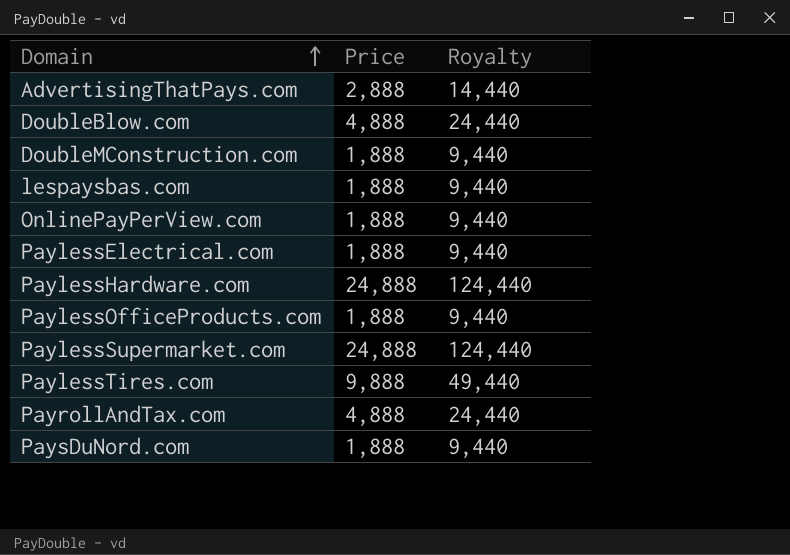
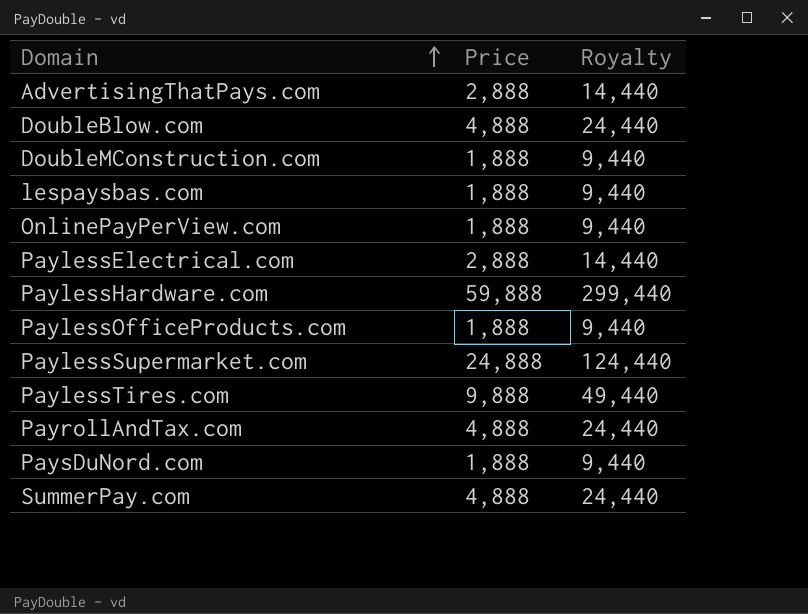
PaylessElectrical.com | Price: 1,888 -> 2,888
PaylessElectrical.com | Royalty: 9,440 -> 14,440
PaylessHardware.com | Price: 24,888 -> 59,888
PaylessHardware.com | Royalty: 124,440 -> 299,440
row SummerPay.com: none -> 4,888 | 24,440

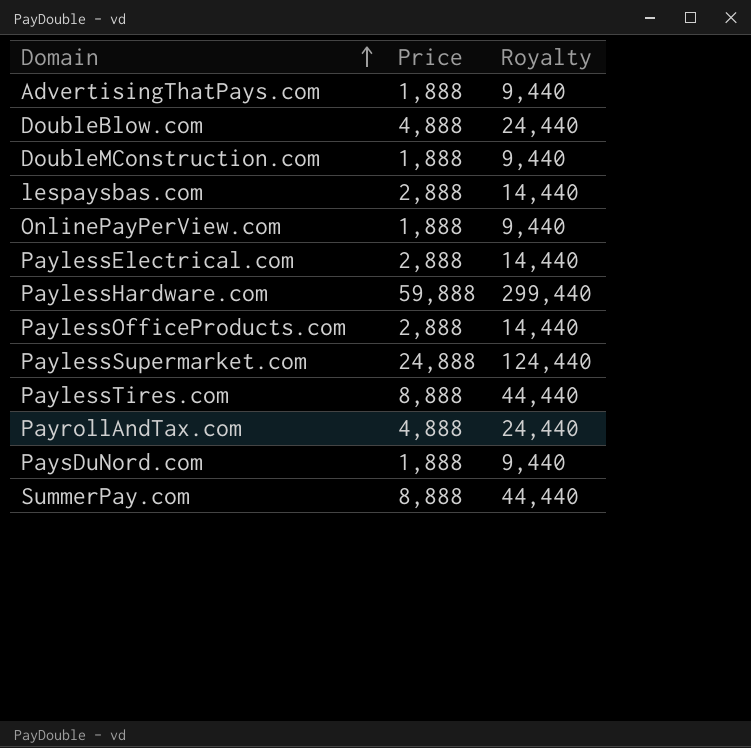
AdvertisingThatPays.com | Price: 2,888 -> 1,888
AdvertisingThatPays.com | Royalty: 14,440 -> 9,440
lespaysbas.com | Price: 1,888 -> 2,888
lespaysbas.com | Royalty: 9,440 -> 14,440
PaylessOfficeProducts.com | Price: 1,888 -> 2,888
PaylessOfficeProducts.com | Royalty: 9,440 -> 14,440
PaylessTires.com | Price: 9,888 -> 8,888
PaylessTires.com | Royalty: 49,440 -> 44,440
SummerPay.com | Price: 4,888 -> 8,888
SummerPay.com | Royalty: 24,440 -> 44,440

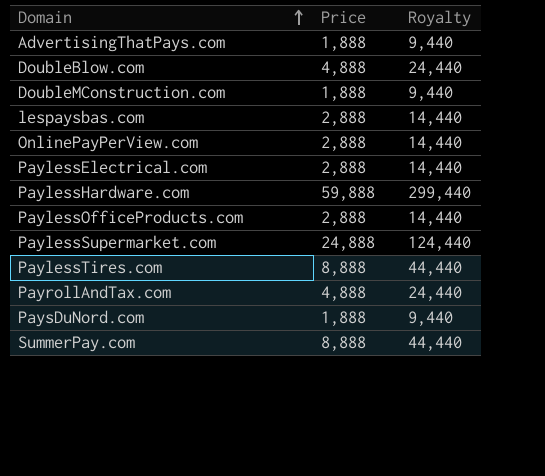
OnlinePayPerView.com | Price: 1,888 -> 2,888
OnlinePayPerView.com | Royalty: 9,440 -> 14,440

